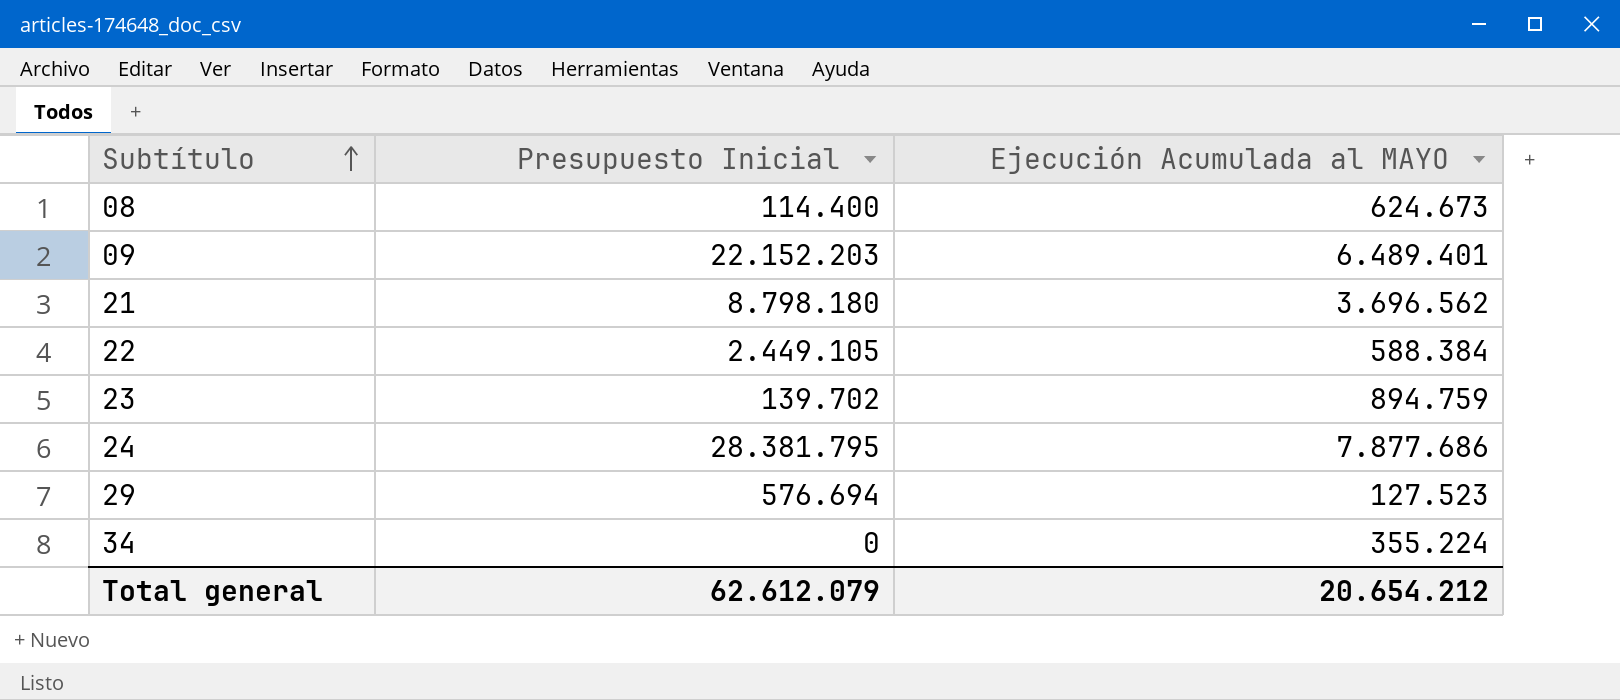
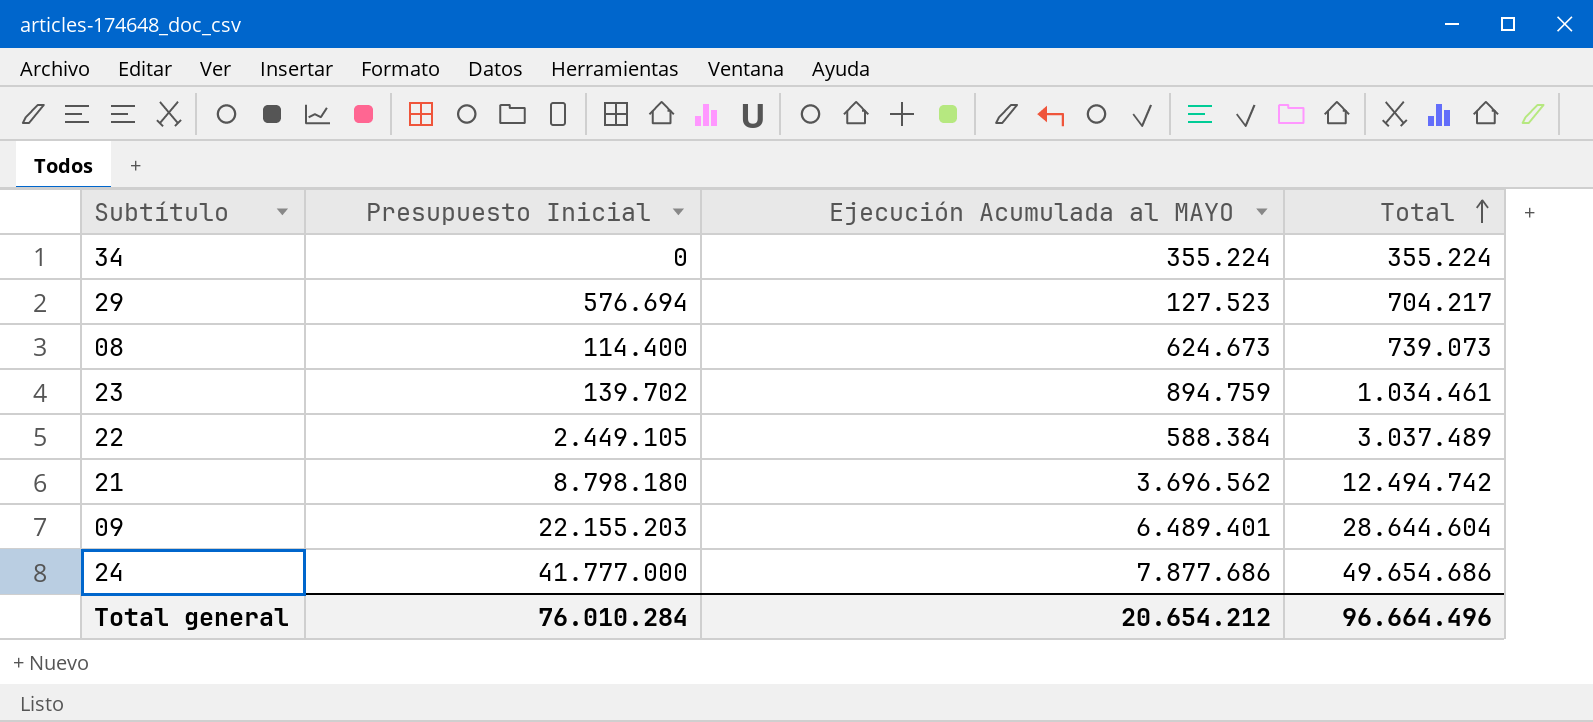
row order: Subtítulo ascending -> Total ascending
column Total | formula: none -> [Presupuesto Inicial] + [Ejecución Acumulada al MAYO]
09 | Presupuesto Inicial: 22.152.203 -> 22.155.203
24 | Presupuesto Inicial: 28.381.795 -> 41.777.000
Total general | Presupuesto Inicial: 62.612.079 -> 76.010.284

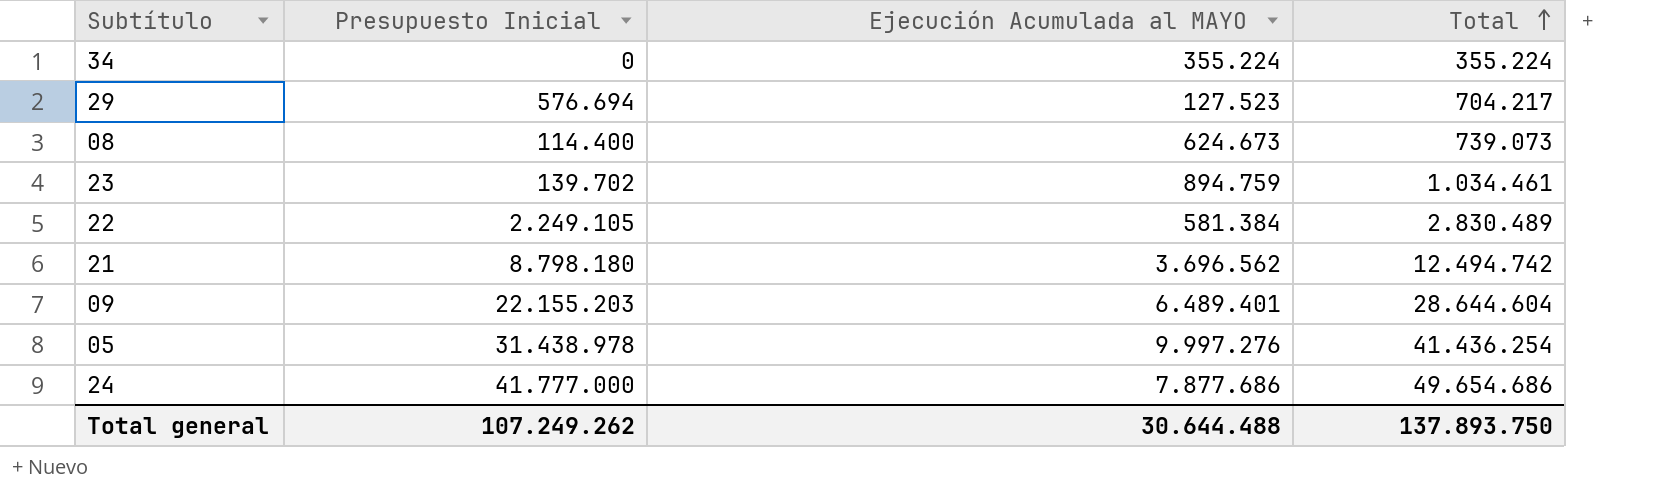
22 | Presupuesto Inicial: 2.449.105 -> 2.249.105
22 | Ejecución Acumulada al MAYO: 588.384 -> 581.384
22 | Total: 3.037.489 -> 2.830.489
row 05: none -> 31.438.978 | 9.997.276 | 41.436.254
Total general | Presupuesto Inicial: 76.010.284 -> 107.249.262
Total general | Ejecución Acumulada al MAYO: 20.654.212 -> 30.644.488
Total general | Total: 96.664.496 -> 137.893.750

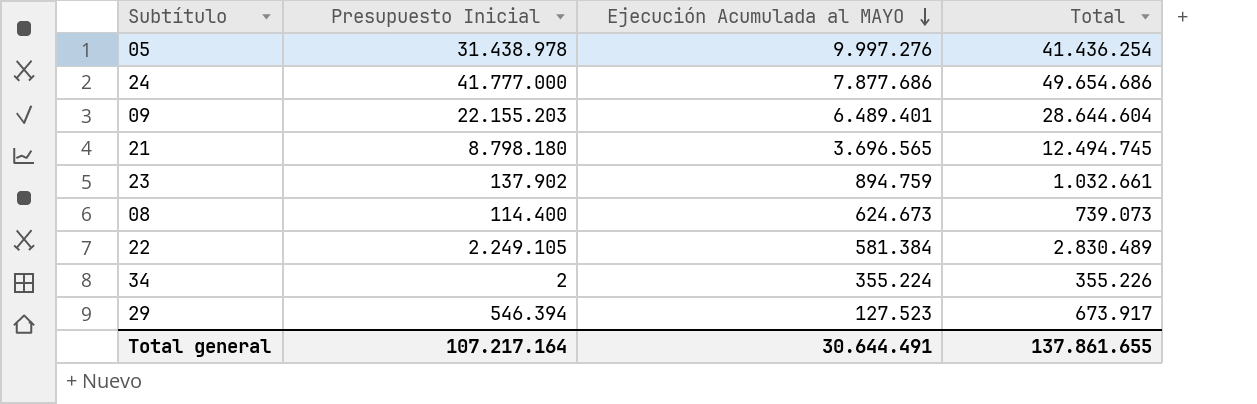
row order: Total ascending -> Ejecución Acumulada al MAYO descending
21 | Ejecución Acumulada al MAYO: 3.696.562 -> 3.696.565
21 | Total: 12.494.742 -> 12.494.745
23 | Presupuesto Inicial: 139.702 -> 137.902
23 | Total: 1.034.461 -> 1.032.661
34 | Presupuesto Inicial: 0 -> 2
34 | Total: 355.224 -> 355.226
29 | Presupuesto Inicial: 576.694 -> 546.394
29 | Total: 704.217 -> 673.917
Total general | Presupuesto Inicial: 107.249.262 -> 107.217.164
Total general | Ejecución Acumulada al MAYO: 30.644.488 -> 30.644.491
Total general | Total: 137.893.750 -> 137.861.655

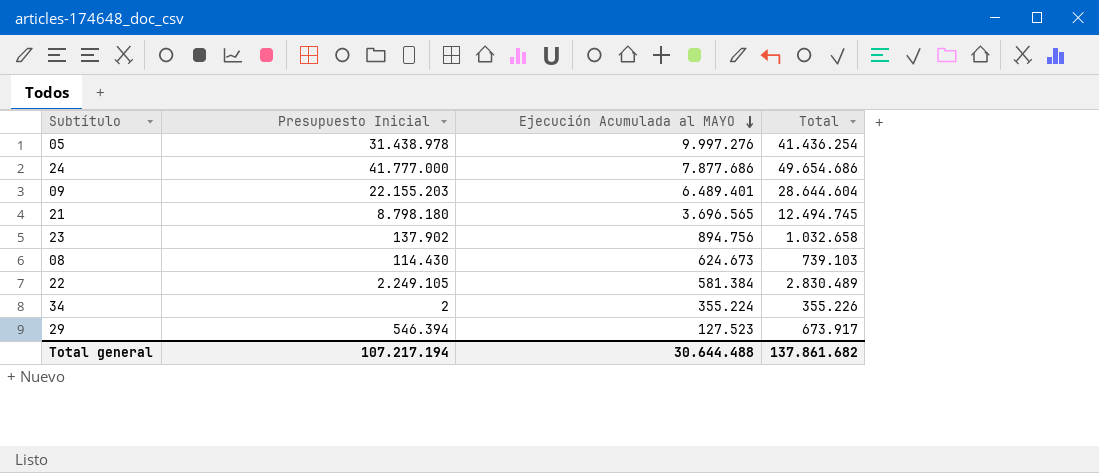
23 | Ejecución Acumulada al MAYO: 894.759 -> 894.756
23 | Total: 1.032.661 -> 1.032.658
08 | Presupuesto Inicial: 114.400 -> 114.430
08 | Total: 739.073 -> 739.103
Total general | Presupuesto Inicial: 107.217.164 -> 107.217.194
Total general | Ejecución Acumulada al MAYO: 30.644.491 -> 30.644.488
Total general | Total: 137.861.655 -> 137.861.682

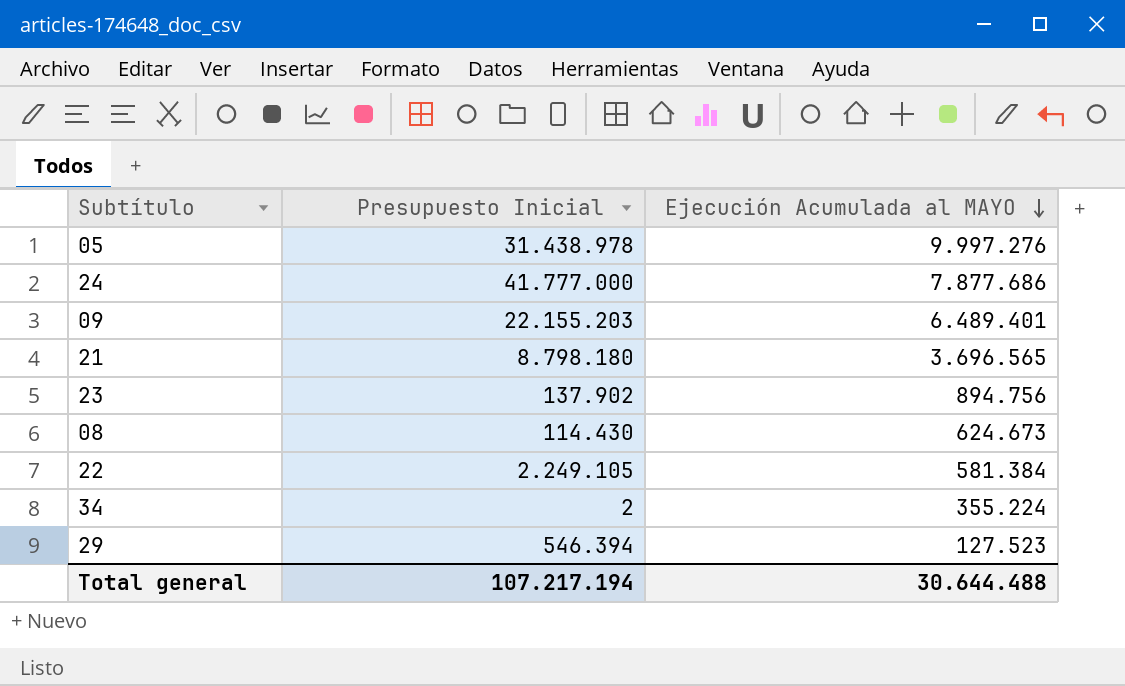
column Total | formula: [Presupuesto Inicial] + [Ejecución Acumulada al MAYO] -> none

